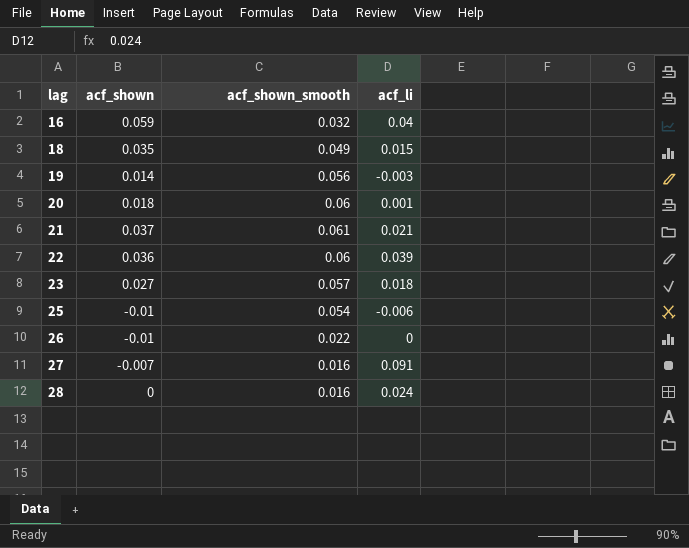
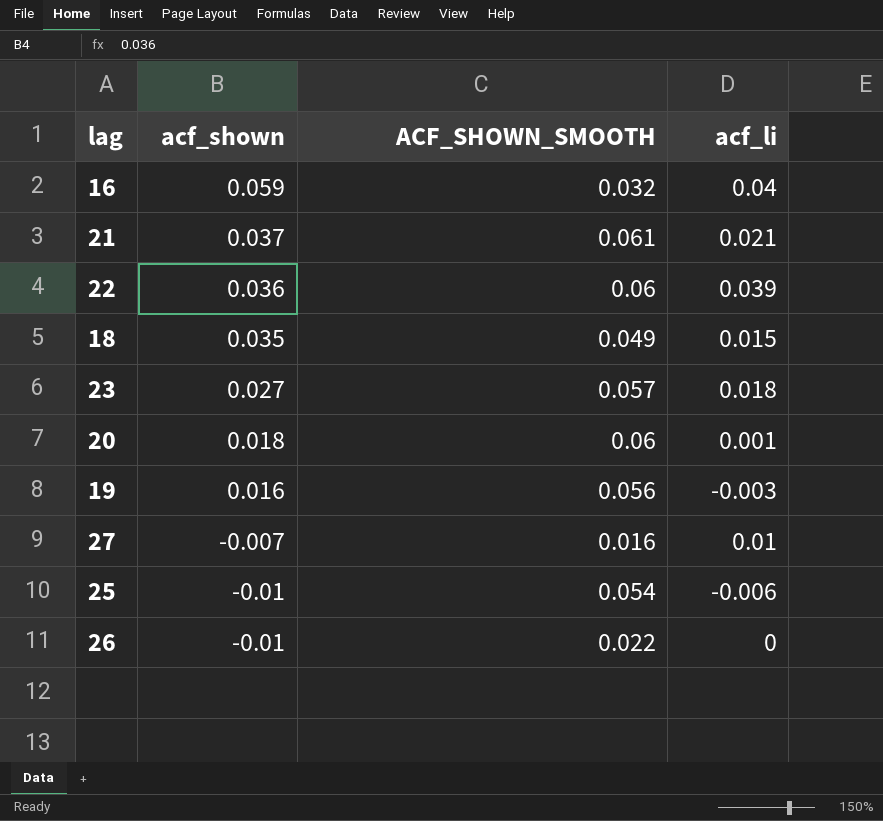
row order: lag ascending -> acf_shown descending
column name: acf_shown_smooth -> ACF_SHOWN_SMOOTH
row 28: 0 | 0.016 | 0.024 -> none
19 | acf_shown: 0.014 -> 0.016
27 | acf_li: 0.091 -> 0.01

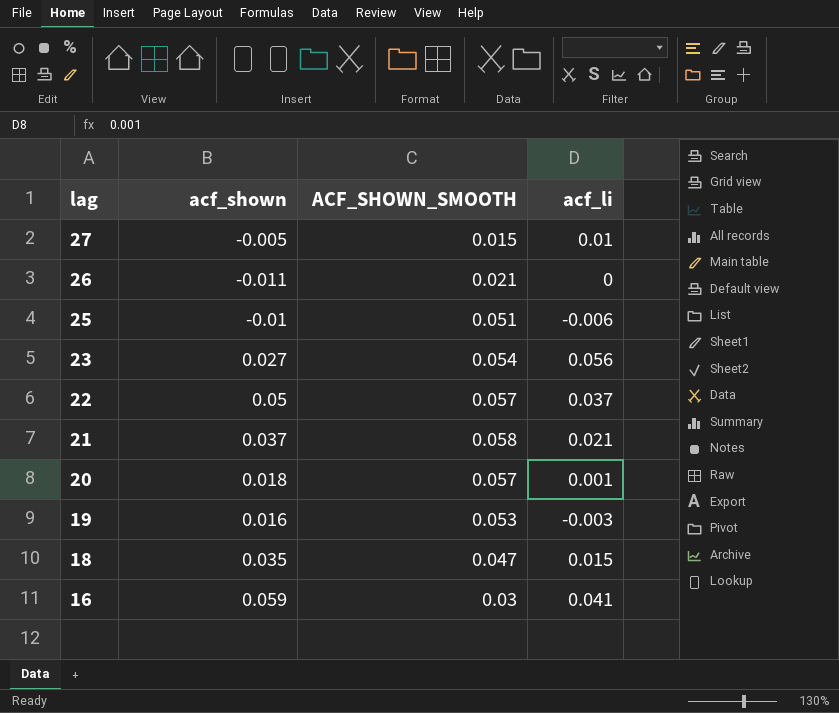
row order: acf_shown descending -> lag descending
27 | acf_shown: -0.007 -> -0.005
27 | ACF_SHOWN_SMOOTH: 0.016 -> 0.015
26 | acf_shown: -0.01 -> -0.011
26 | ACF_SHOWN_SMOOTH: 0.022 -> 0.021
25 | ACF_SHOWN_SMOOTH: 0.054 -> 0.051
23 | ACF_SHOWN_SMOOTH: 0.057 -> 0.054
23 | acf_li: 0.018 -> 0.056
22 | acf_shown: 0.036 -> 0.05
22 | ACF_SHOWN_SMOOTH: 0.06 -> 0.057
22 | acf_li: 0.039 -> 0.037
21 | ACF_SHOWN_SMOOTH: 0.061 -> 0.058
20 | ACF_SHOWN_SMOOTH: 0.06 -> 0.057
19 | ACF_SHOWN_SMOOTH: 0.056 -> 0.053
18 | ACF_SHOWN_SMOOTH: 0.049 -> 0.047
16 | ACF_SHOWN_SMOOTH: 0.032 -> 0.03
16 | acf_li: 0.04 -> 0.041

